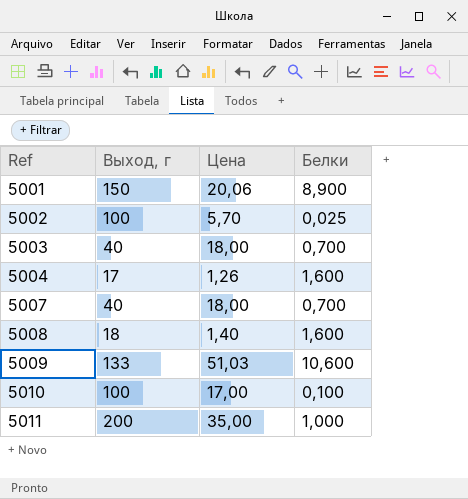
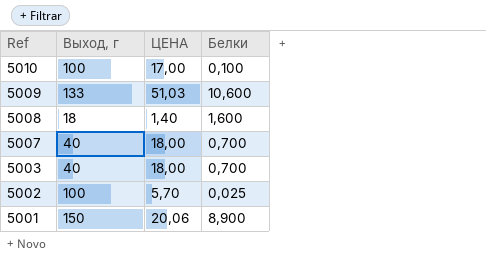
row order: Ref ascending -> Ref descending
column name: Цена -> ЦЕНА
row 5004: 17 | 1,26 | 1,600 -> none
row 5011: 200 | 35,00 | 1,000 -> none

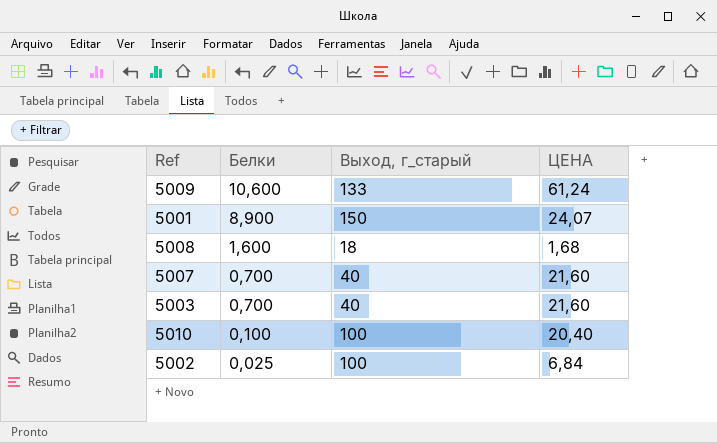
row order: Ref descending -> Белки descending
column Белки | position: 4 -> 2
column name: Выход, г -> Выход, г_старый
5009 | ЦЕНА: 51,03 -> 61,24
5001 | ЦЕНА: 20,06 -> 24,07
5008 | ЦЕНА: 1,40 -> 1,68
5007 | ЦЕНА: 18,00 -> 21,60
5003 | ЦЕНА: 18,00 -> 21,60
5010 | ЦЕНА: 17,00 -> 20,40
5002 | ЦЕНА: 5,70 -> 6,84

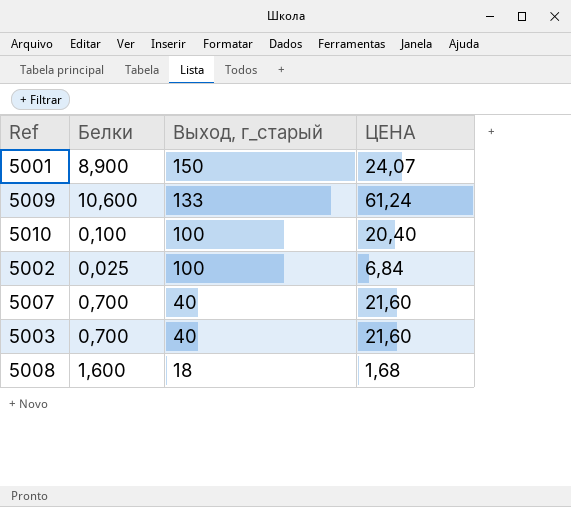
row order: Белки descending -> Выход, г_старый descending

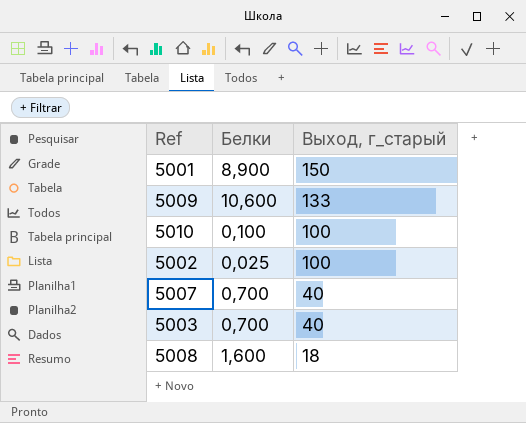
column ЦЕНА | position: 4 -> none

